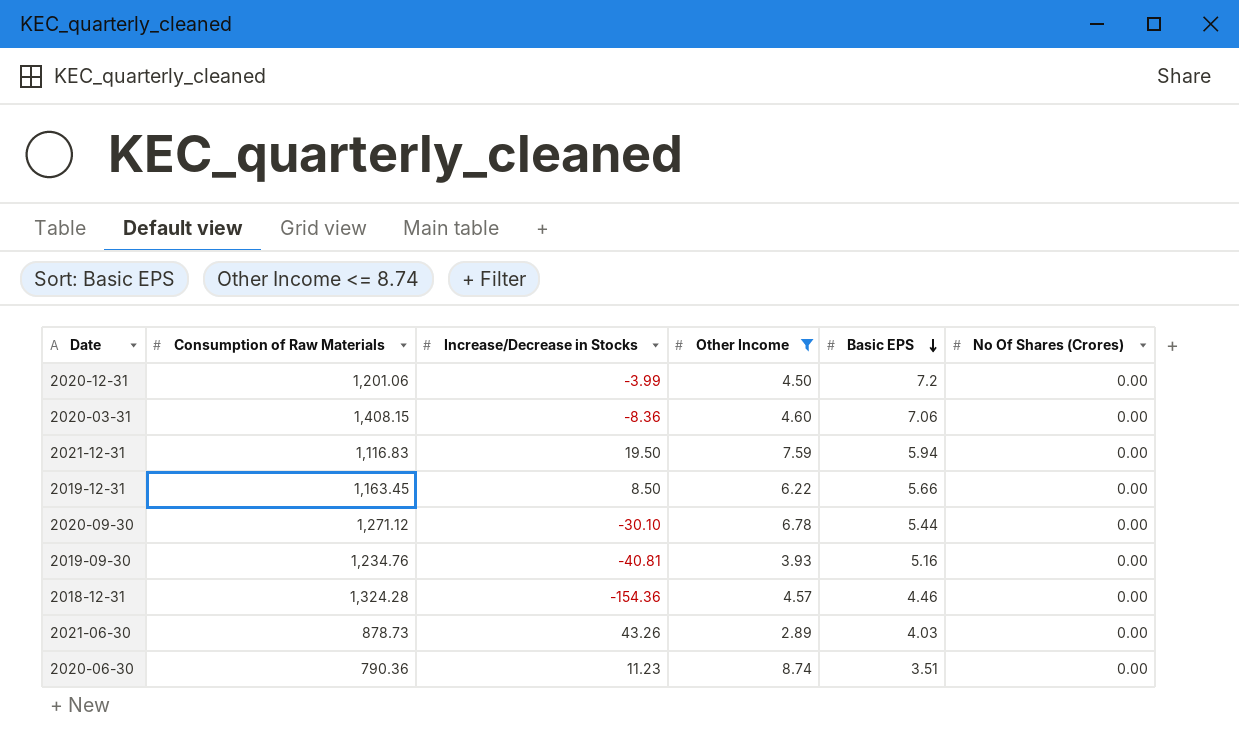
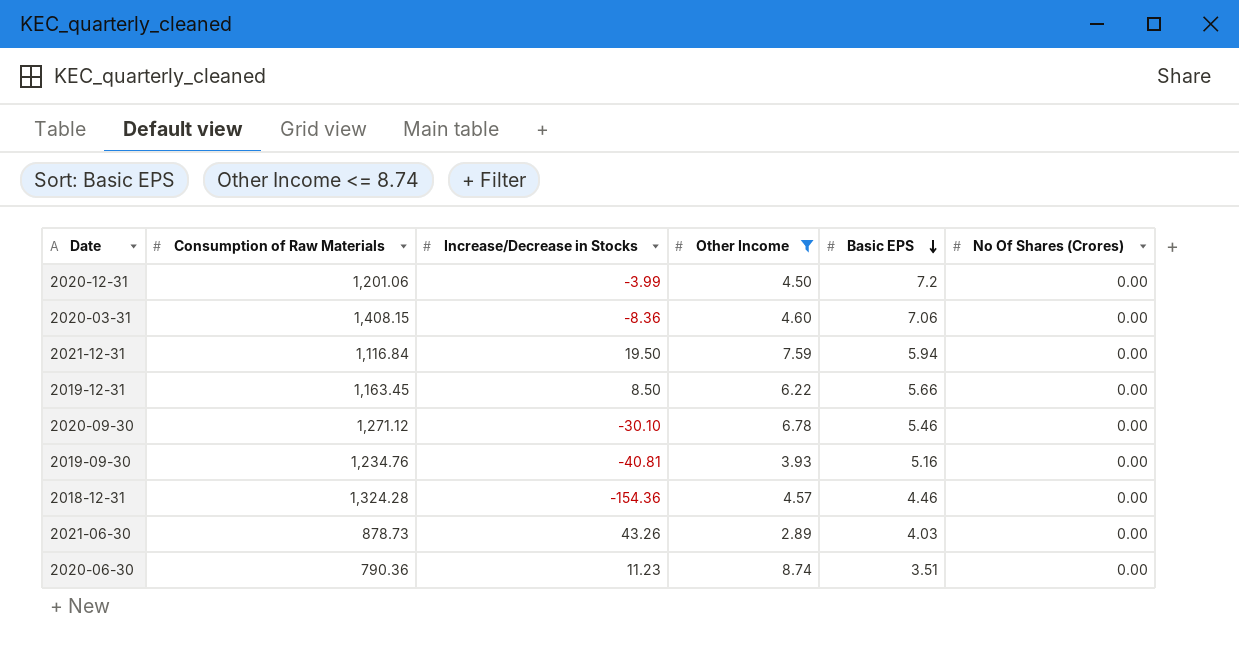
2021-12-31 | Consumption of Raw Materials: 1,116.83 -> 1,116.84
2020-09-30 | Basic EPS: 5.44 -> 5.46

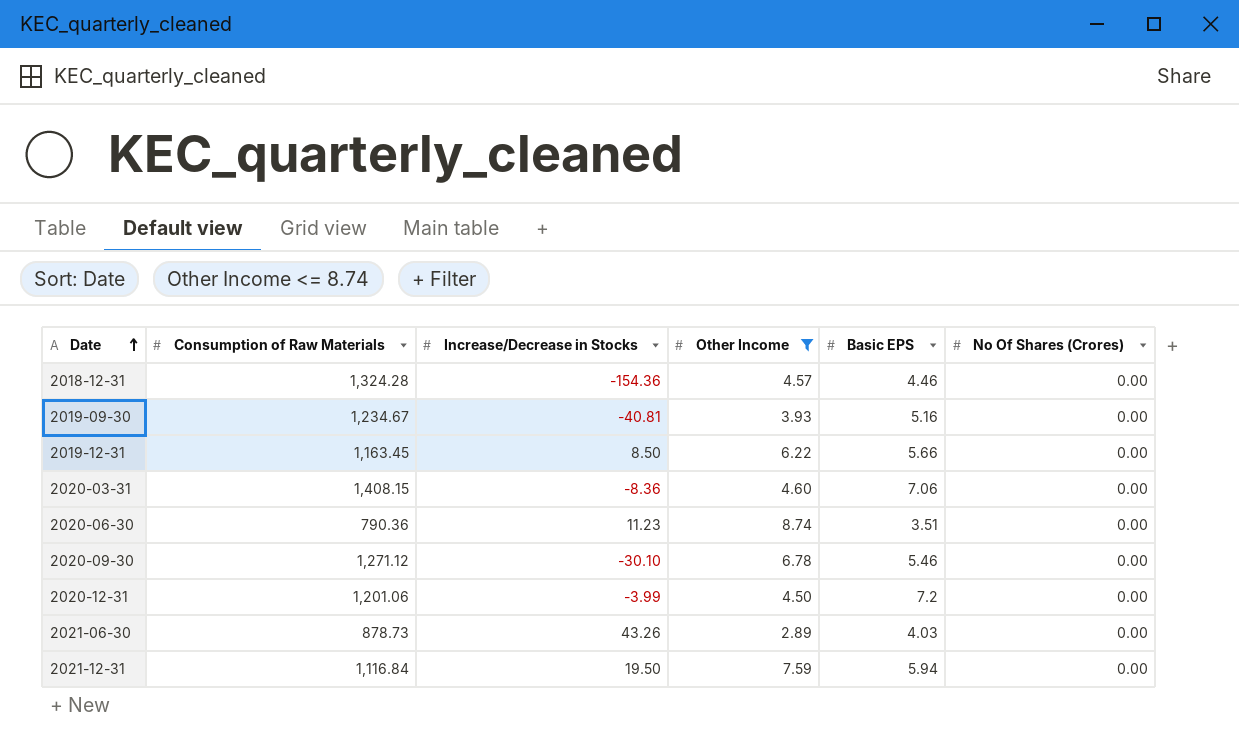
row order: Basic EPS descending -> Date ascending
2019-09-30 | Consumption of Raw Materials: 1,234.76 -> 1,234.67

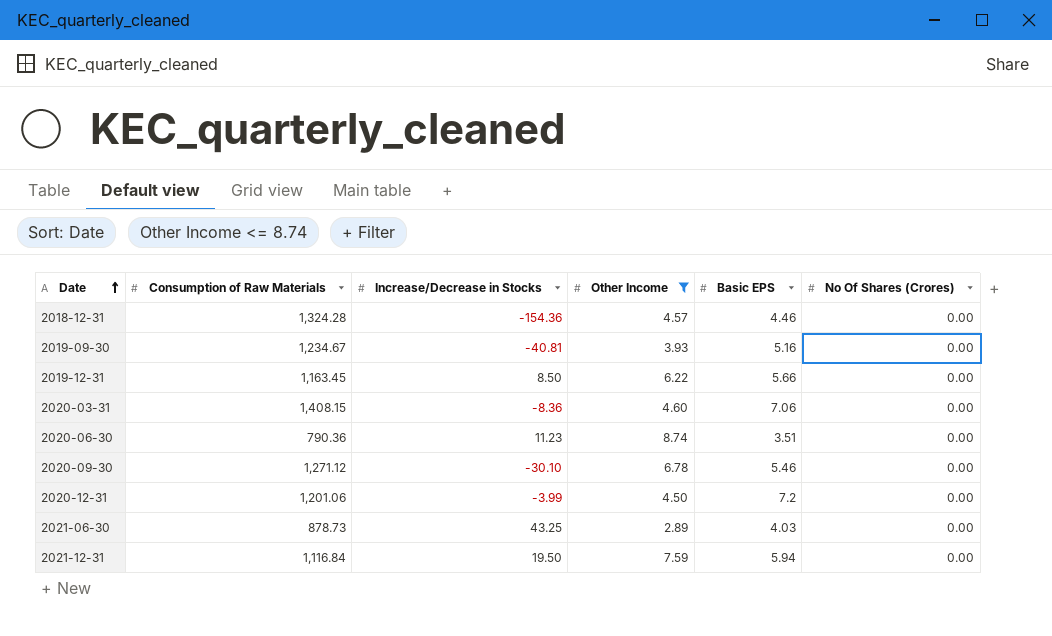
2021-06-30 | Increase/Decrease in Stocks: 43.26 -> 43.25

